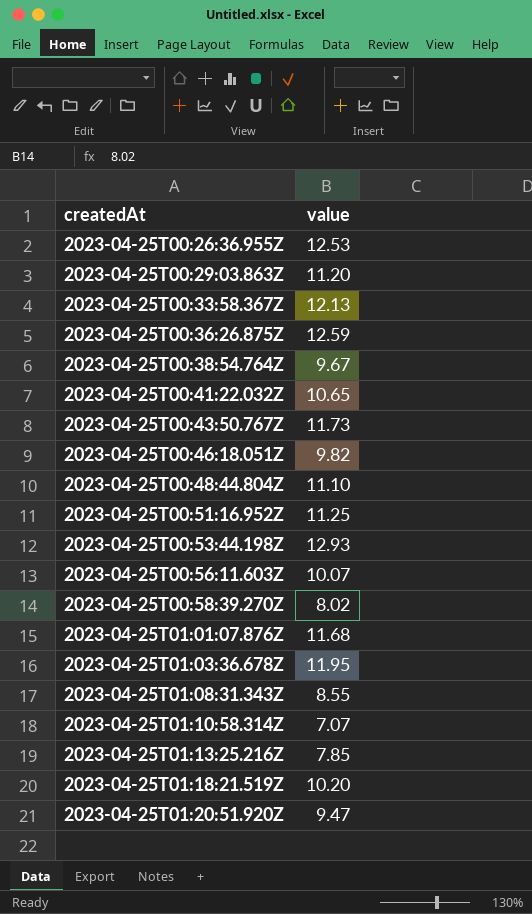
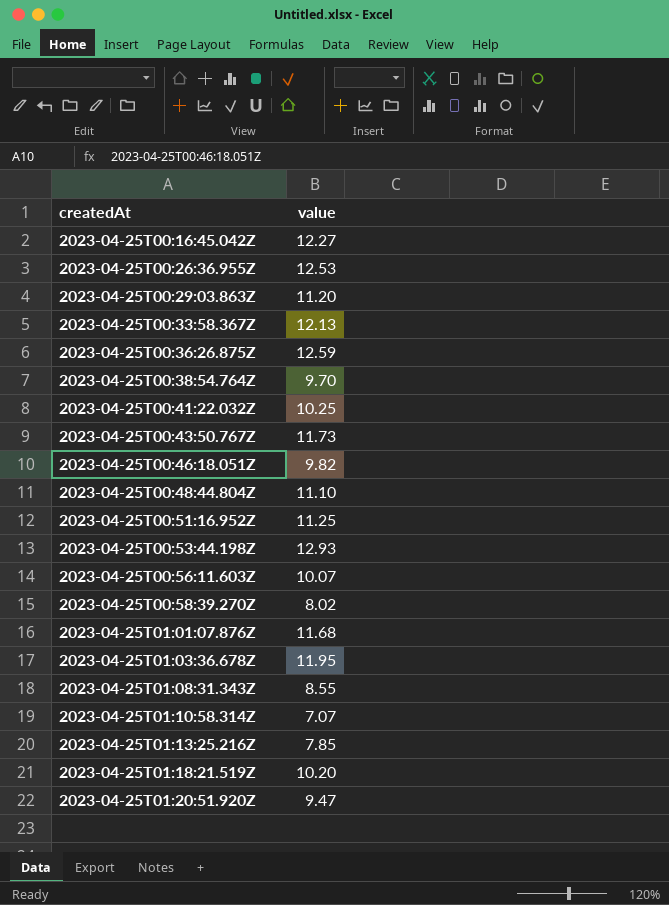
row 2023-04-25T00:16:45.042Z: none -> 12.27
2023-04-25T00:38:54.764Z | value: 9.67 -> 9.70
2023-04-25T00:41:22.032Z | value: 10.65 -> 10.25

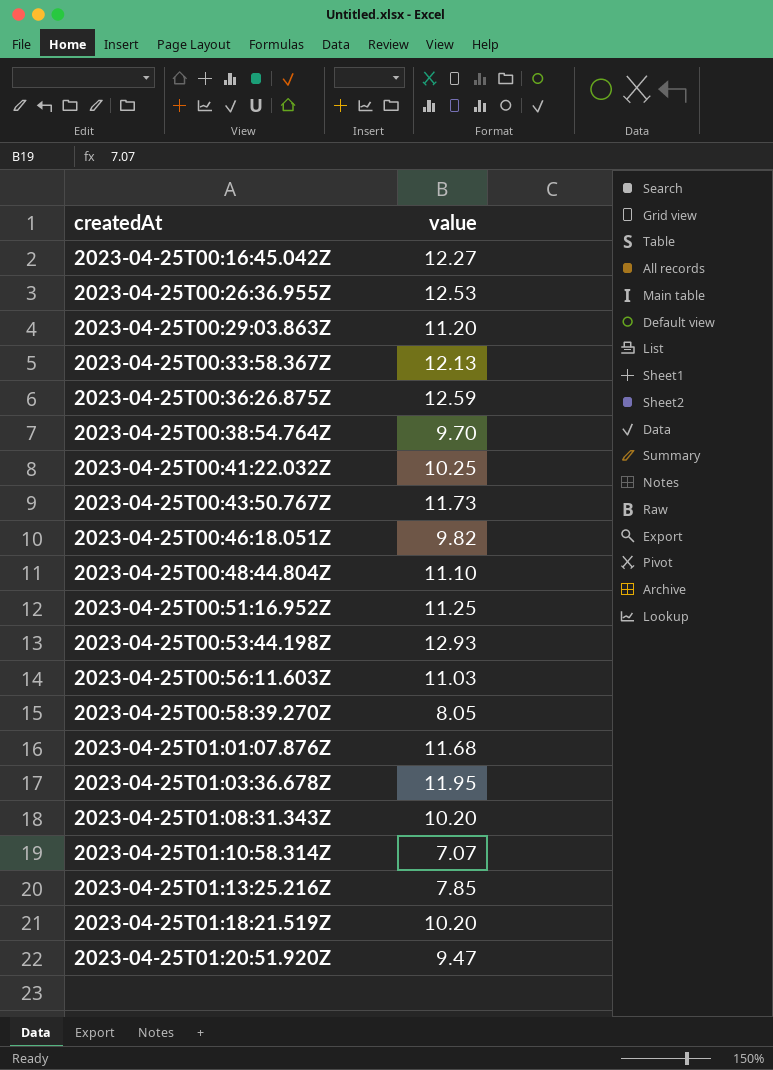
2023-04-25T00:56:11.603Z | value: 10.07 -> 11.03
2023-04-25T00:58:39.270Z | value: 8.02 -> 8.05
2023-04-25T01:08:31.343Z | value: 8.55 -> 10.20

